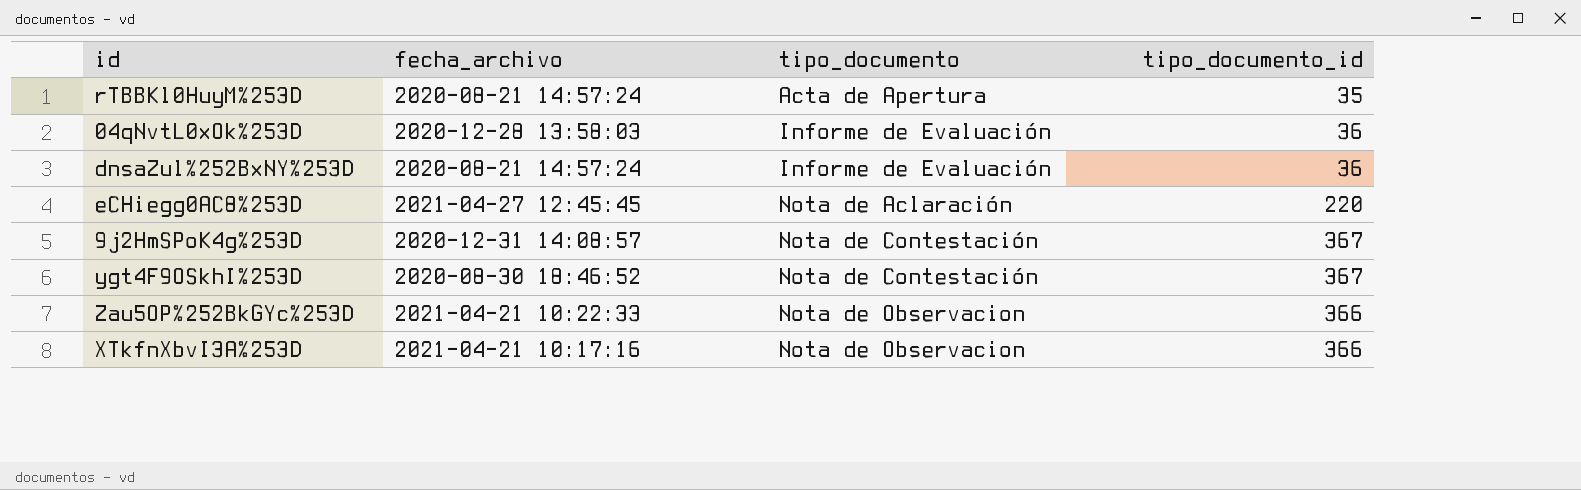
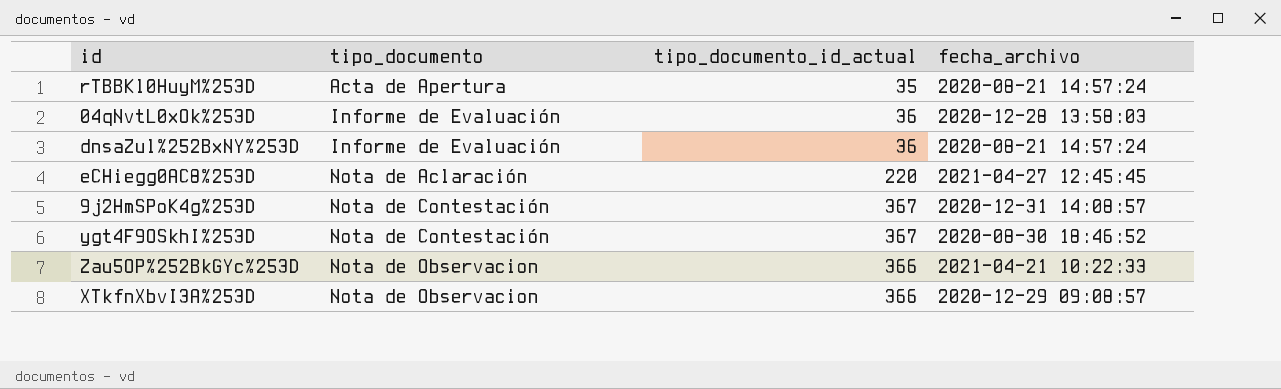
column name: tipo_documento_id -> tipo_documento_id_actual
column fecha_archivo | position: 2 -> 4
XTkfnXbvI3A%253D | fecha_archivo: 2021-04-21 10:17:16 -> 2020-12-29 09:08:57

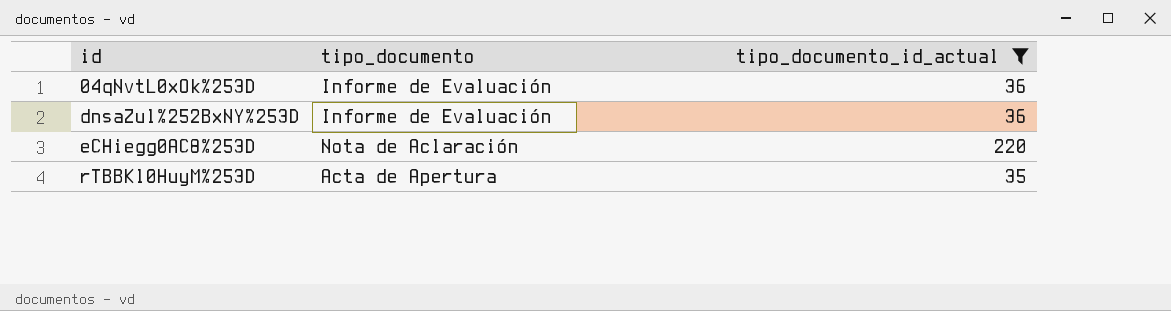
filter: none -> tipo_documento_id_actual <= 220
row order: tipo_documento ascending -> id ascending
column fecha_archivo | position: 4 -> none

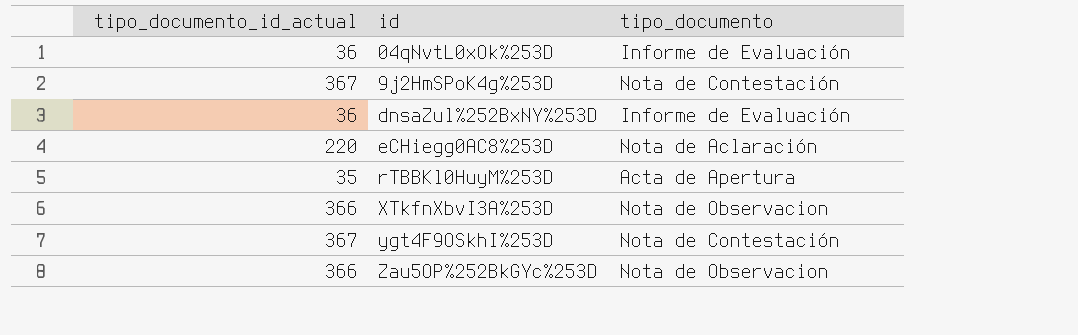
filter: tipo_documento_id_actual <= 220 -> none
column tipo_documento_id_actual | position: 3 -> 1

